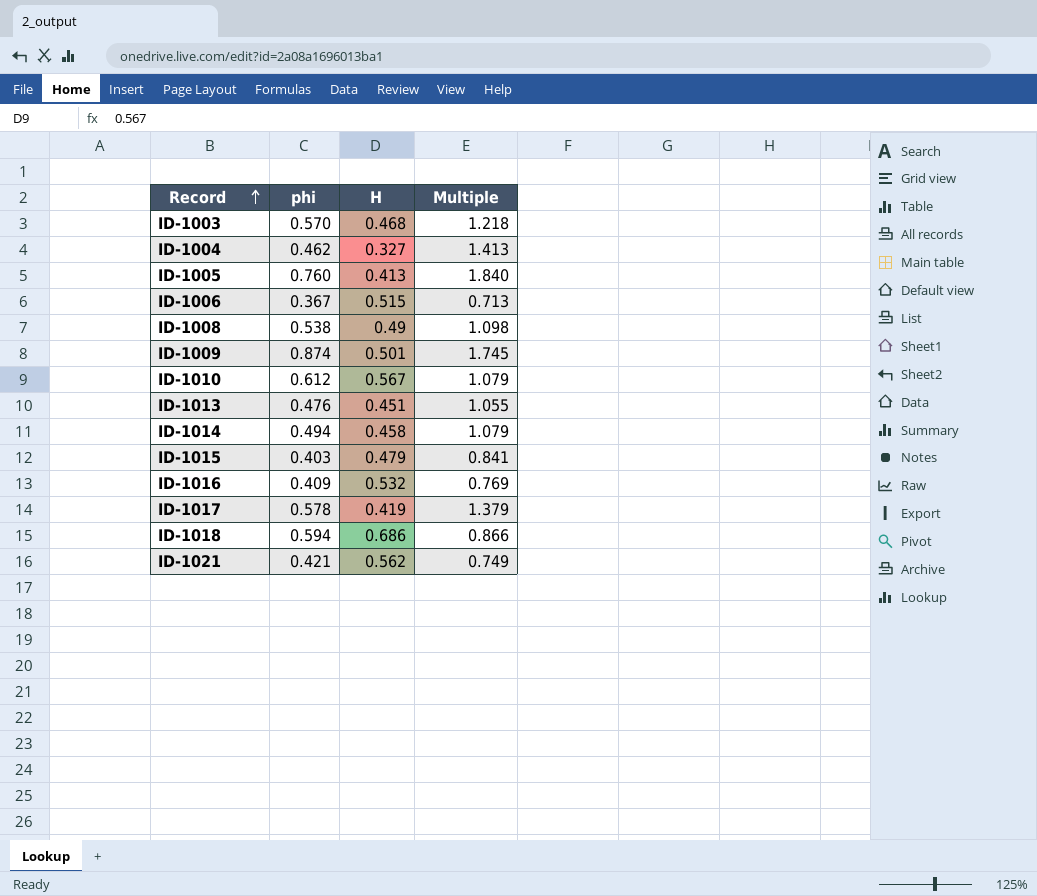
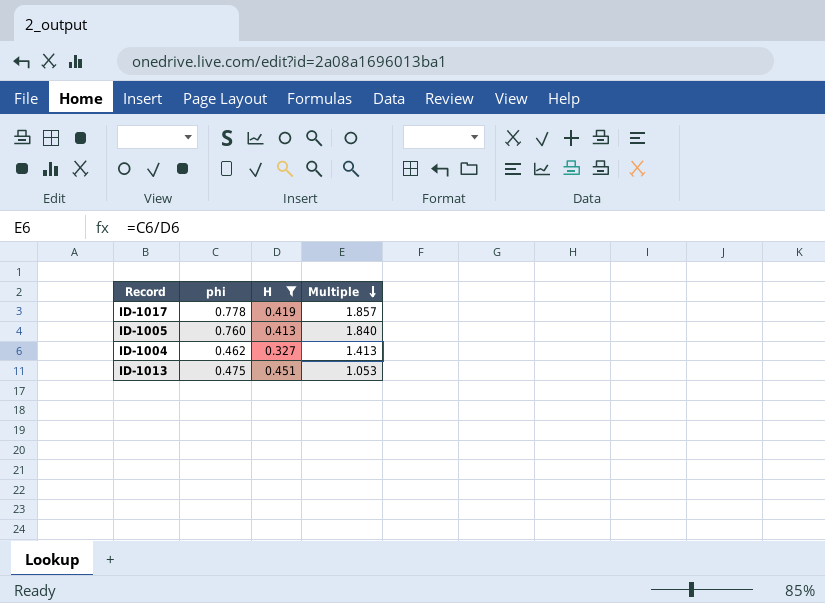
filter: none -> H <= 0.451
row order: Record ascending -> Multiple descending
ID-1017 | phi: 0.578 -> 0.778
ID-1017 | Multiple: 1.379 -> 1.857
ID-1013 | phi: 0.476 -> 0.475
ID-1013 | Multiple: 1.055 -> 1.053

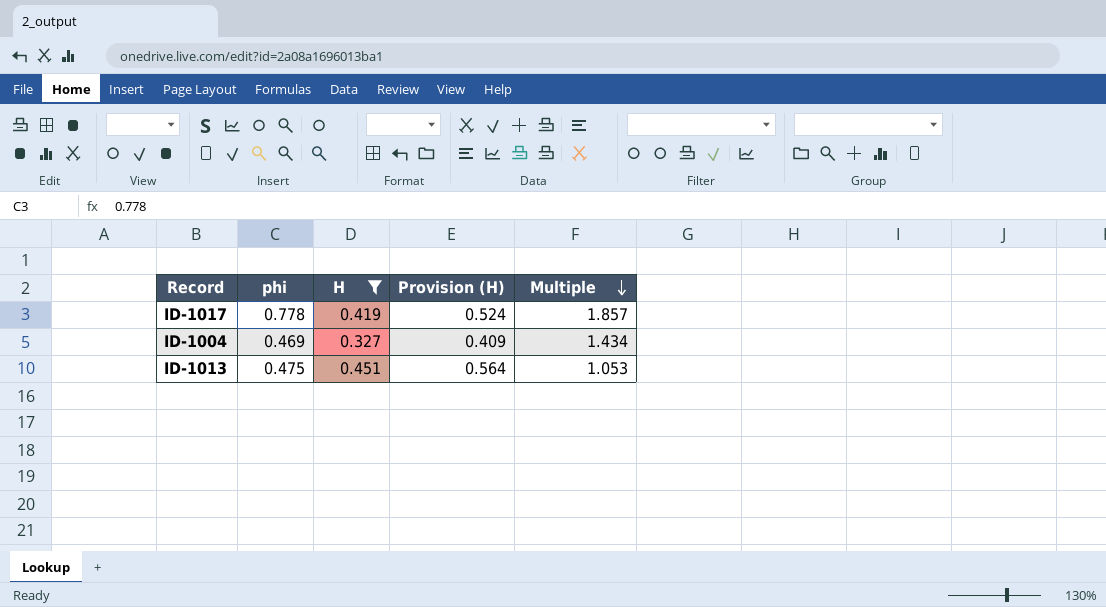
column Provision (H) | formula: none -> [H] * 1.25
row ID-1005: 0.760 | 0.413 | 1.840 -> none
ID-1004 | phi: 0.462 -> 0.469
ID-1004 | Multiple: 1.413 -> 1.434

